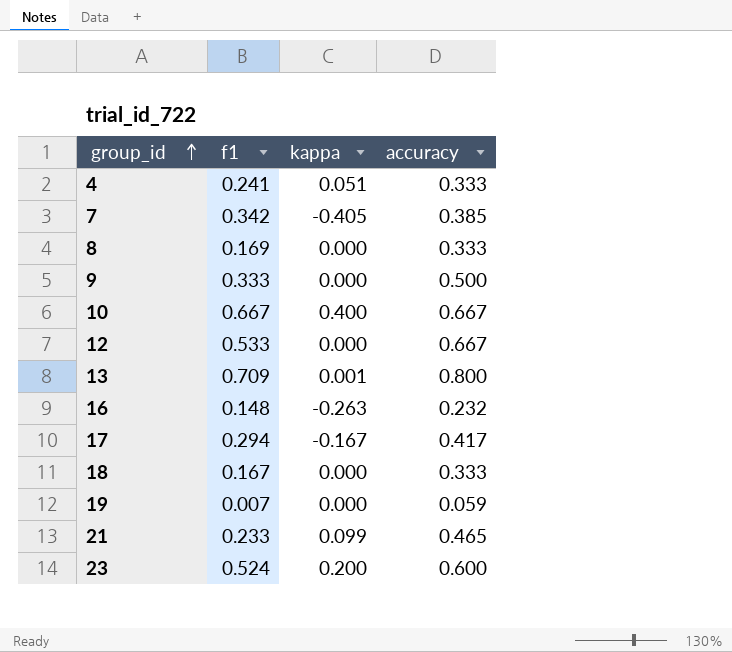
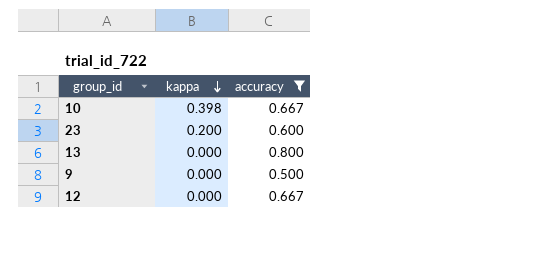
filter: none -> accuracy >= 0.500
row order: group_id ascending -> kappa descending
column f1 | position: 2 -> none
10 | kappa: 0.400 -> 0.398
13 | kappa: 0.001 -> 0.000

